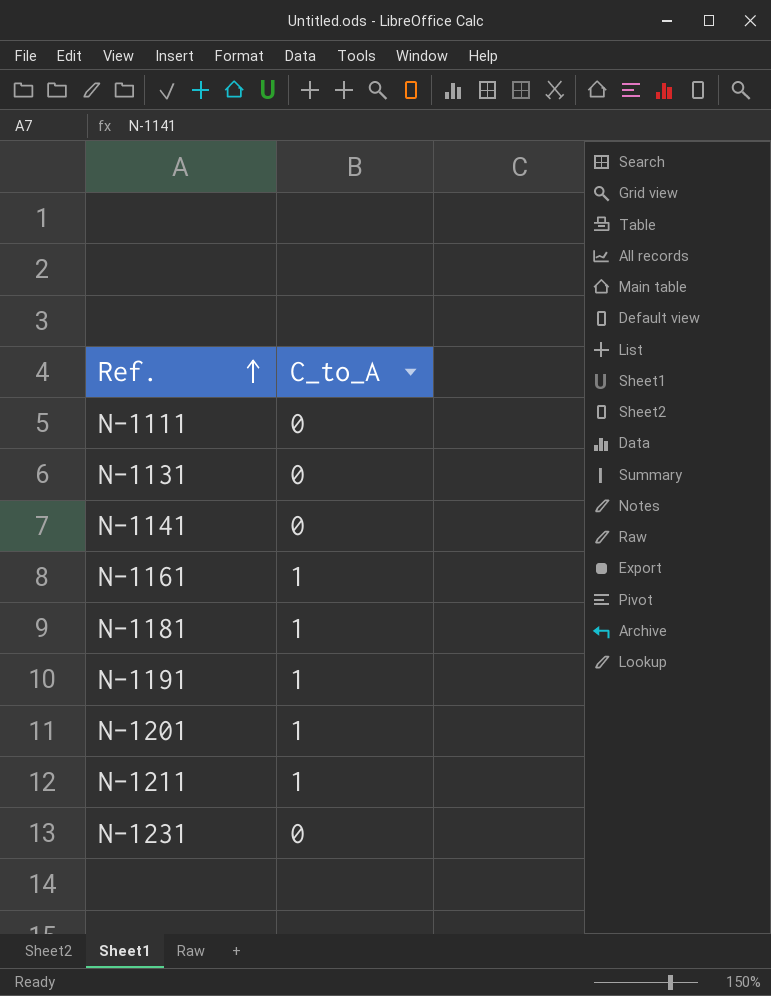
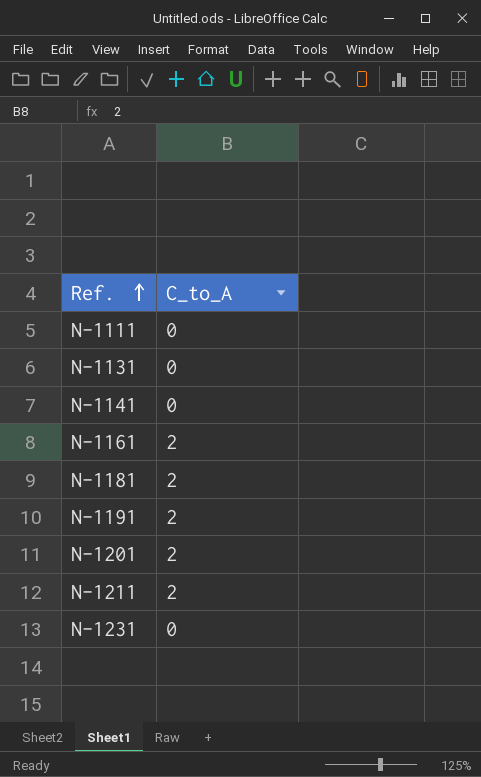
N-1161 | C_to_A: 1 -> 2
N-1181 | C_to_A: 1 -> 2
N-1191 | C_to_A: 1 -> 2
N-1201 | C_to_A: 1 -> 2
N-1211 | C_to_A: 1 -> 2

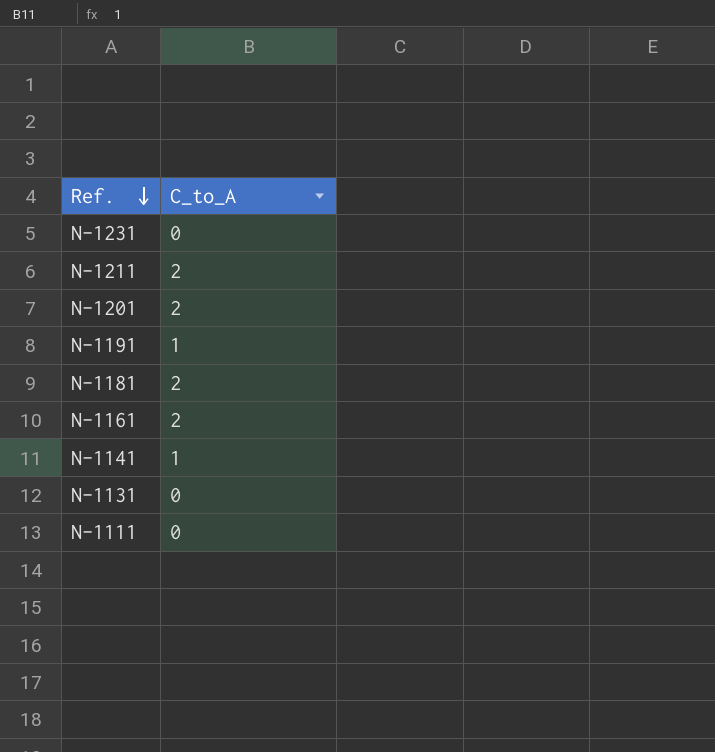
row order: Ref. ascending -> Ref. descending
N-1191 | C_to_A: 2 -> 1
N-1141 | C_to_A: 0 -> 1

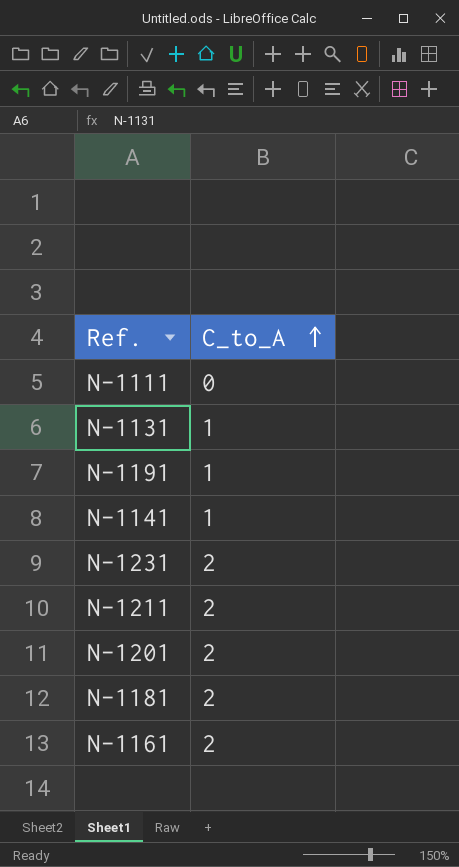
row order: Ref. descending -> C_to_A ascending
N-1131 | C_to_A: 0 -> 1
N-1231 | C_to_A: 0 -> 2

